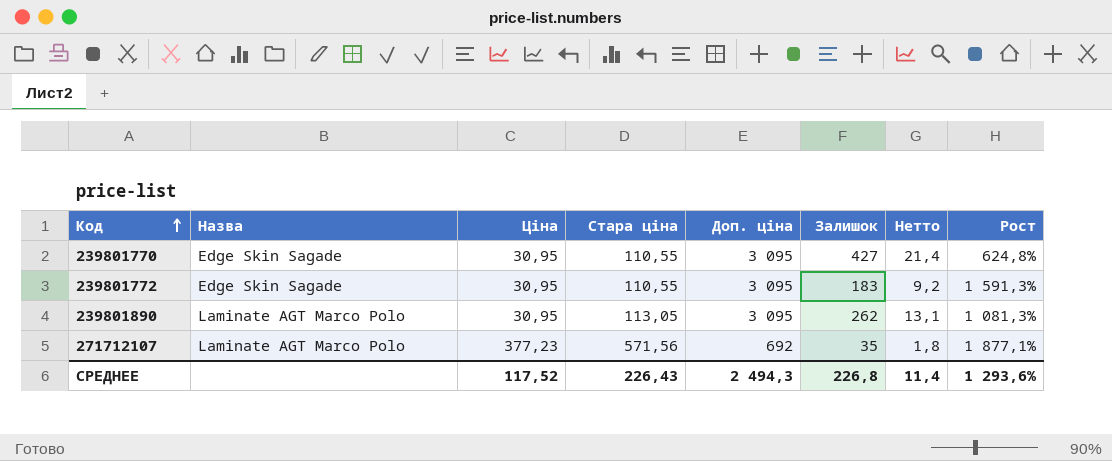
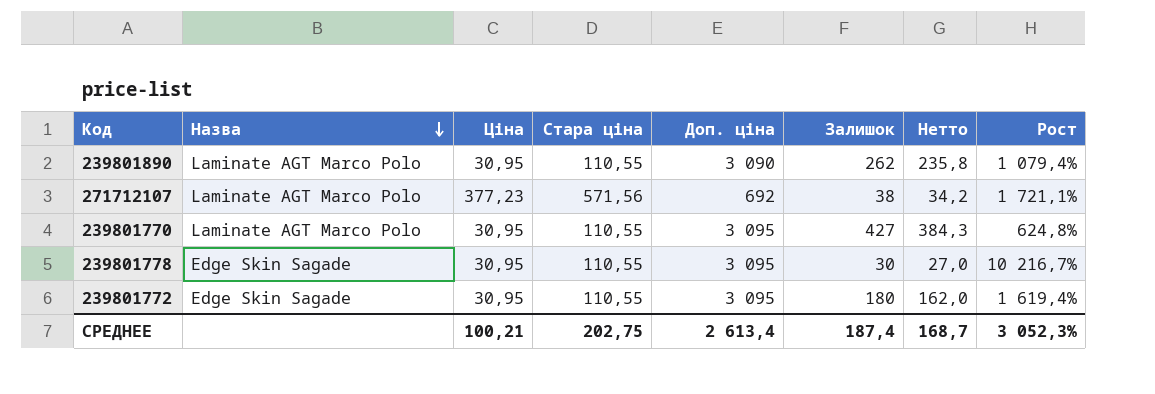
row order: Код ascending -> Назва descending
column Нетто | formula: [Залишок] * 0,05 -> [Залишок] * 0,9
239801890 | Стара ціна: 113,05 -> 110,55
239801890 | Доп. ціна: 3 095 -> 3 090
239801890 | Рост: 1 081,3% -> 1 079,4%
271712107 | Залишок: 35 -> 38
271712107 | Рост: 1 877,1% -> 1 721,1%
239801770 | Назва: Edge Skin Sagade -> Laminate AGT Marco Polo
row 239801778: none -> Edge Skin Sagade | 30,95 | 110,55 | 3 095 | 30 | 27,0 | 10 216,7%
239801772 | Залишок: 183 -> 180
239801772 | Рост: 1 591,3% -> 1 619,4%
СРЕДНЕЕ | Ціна: 117,52 -> 100,21
СРЕДНЕЕ | Стара ціна: 226,43 -> 202,75
СРЕДНЕЕ | Доп. ціна: 2 494,3 -> 2 613,4
СРЕДНЕЕ | Залишок: 226,8 -> 187,4
СРЕДНЕЕ | Нетто: 11,4 -> 168,7
СРЕДНЕЕ | Рост: 1 293,6% -> 3 052,3%

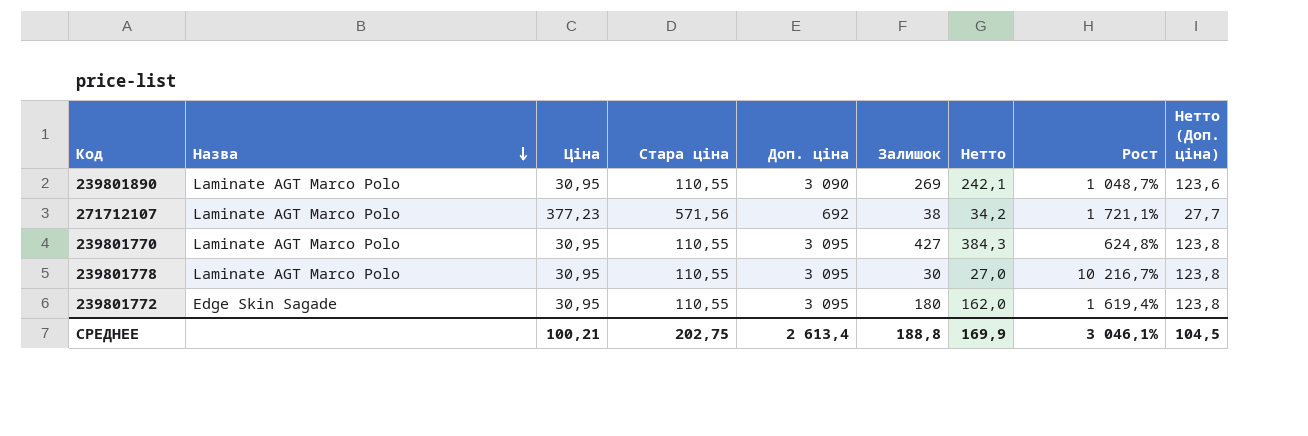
column Нетто (Доп. ціна) | formula: none -> [Доп. ціна] * 0,04
239801890 | Залишок: 262 -> 269
239801890 | Нетто: 235,8 -> 242,1
239801890 | Рост: 1 079,4% -> 1 048,7%
239801778 | Назва: Edge Skin Sagade -> Laminate AGT Marco Polo
СРЕДНЕЕ | Залишок: 187,4 -> 188,8
СРЕДНЕЕ | Нетто: 168,7 -> 169,9
СРЕДНЕЕ | Рост: 3 052,3% -> 3 046,1%

